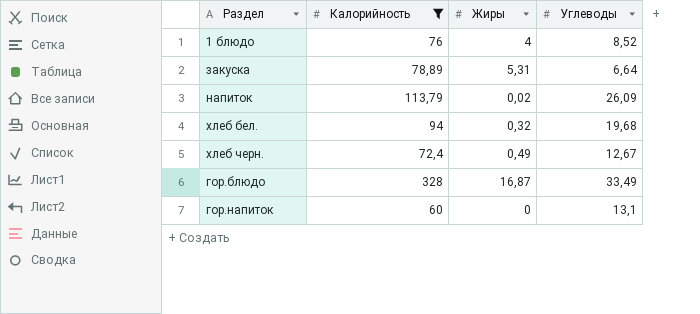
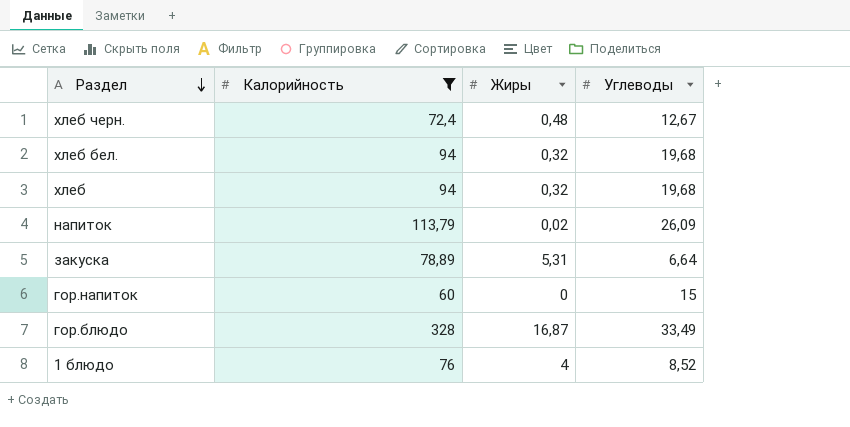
row order: none -> Раздел descending
хлеб черн. | Жиры: 0,49 -> 0,48
row хлеб: none -> 94 | 0,32 | 19,68
гор.напиток | Углеводы: 13,1 -> 15

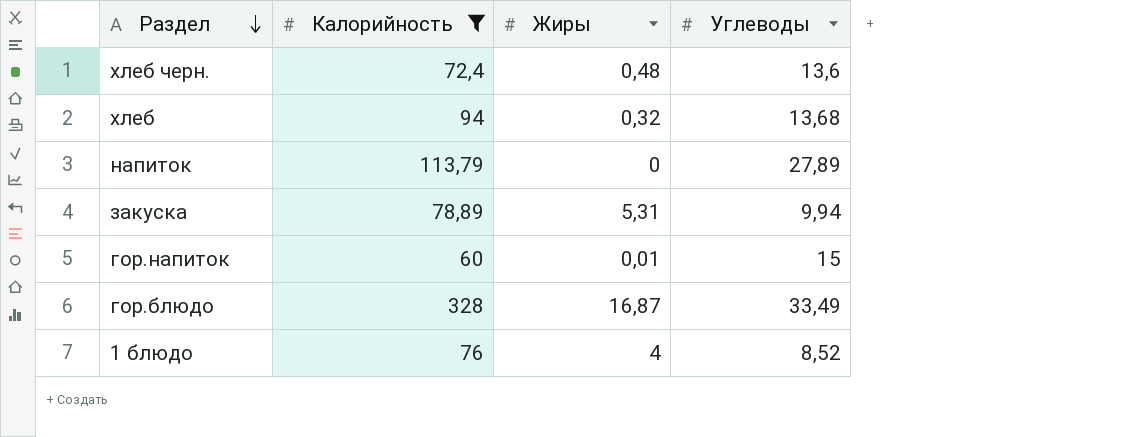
row хлеб бел.: 94 | 0,32 | 19,68 -> none
хлеб черн. | Углеводы: 12,67 -> 13,6
хлеб | Углеводы: 19,68 -> 13,68
напиток | Жиры: 0,02 -> 0
напиток | Углеводы: 26,09 -> 27,89
закуска | Углеводы: 6,64 -> 9,94
гор.напиток | Жиры: 0 -> 0,01

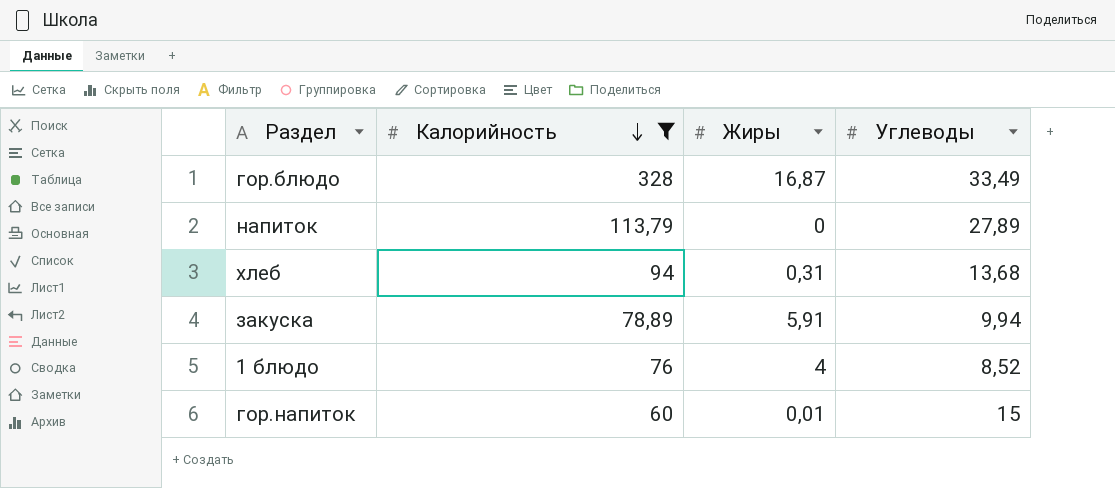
row order: Раздел descending -> Калорийность descending
row хлеб черн.: 72,4 | 0,48 | 13,6 -> none
хлеб | Жиры: 0,32 -> 0,31
закуска | Жиры: 5,31 -> 5,91

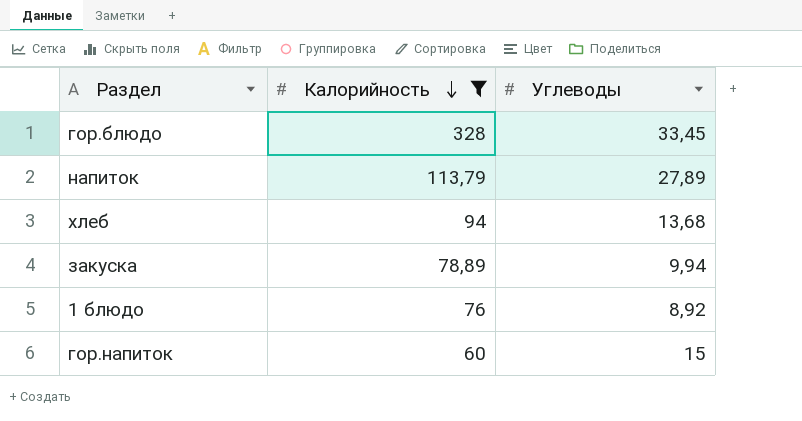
column Жиры | position: 3 -> none
гор.блюдо | Углеводы: 33,49 -> 33,45
1 блюдо | Углеводы: 8,52 -> 8,92

